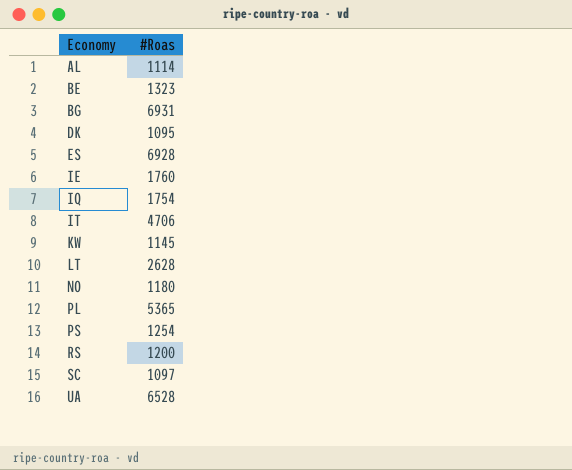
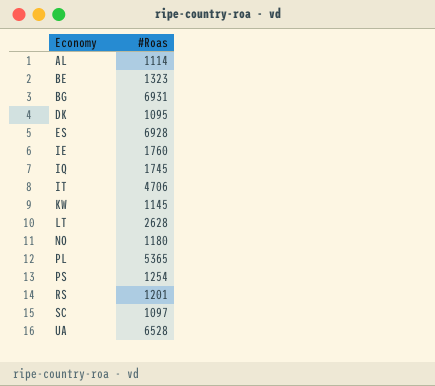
IQ | #Roas: 1754 -> 1745
RS | #Roas: 1200 -> 1201

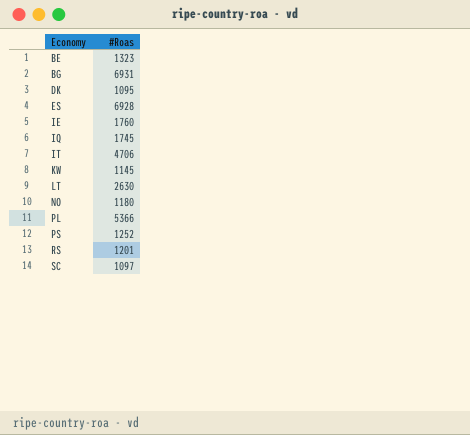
row AL: 1114 -> none
row UA: 6528 -> none
LT | #Roas: 2628 -> 2630
PL | #Roas: 5365 -> 5366
PS | #Roas: 1254 -> 1252

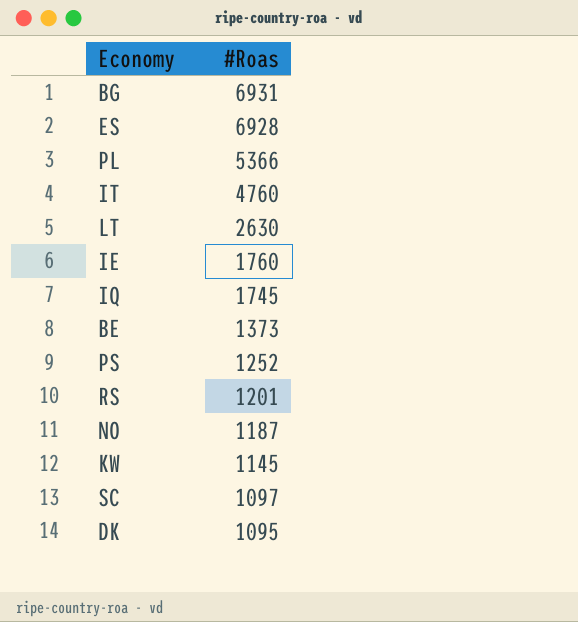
row order: Economy ascending -> #Roas descending
IT | #Roas: 4706 -> 4760
BE | #Roas: 1323 -> 1373
NO | #Roas: 1180 -> 1187

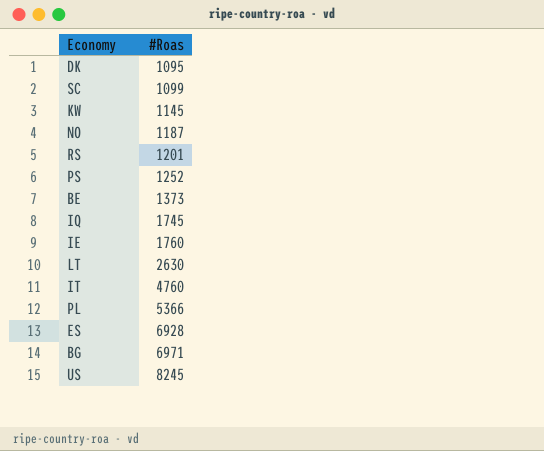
row order: #Roas descending -> #Roas ascending
SC | #Roas: 1097 -> 1099
BG | #Roas: 6931 -> 6971
row US: none -> 8245

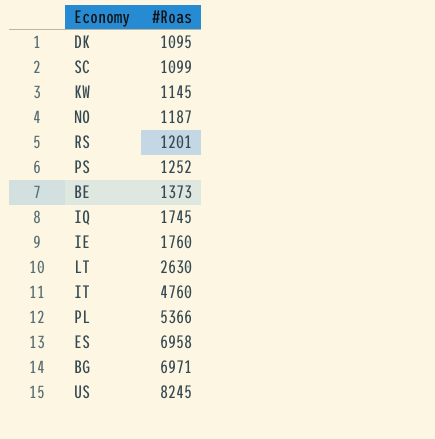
ES | #Roas: 6928 -> 6958

